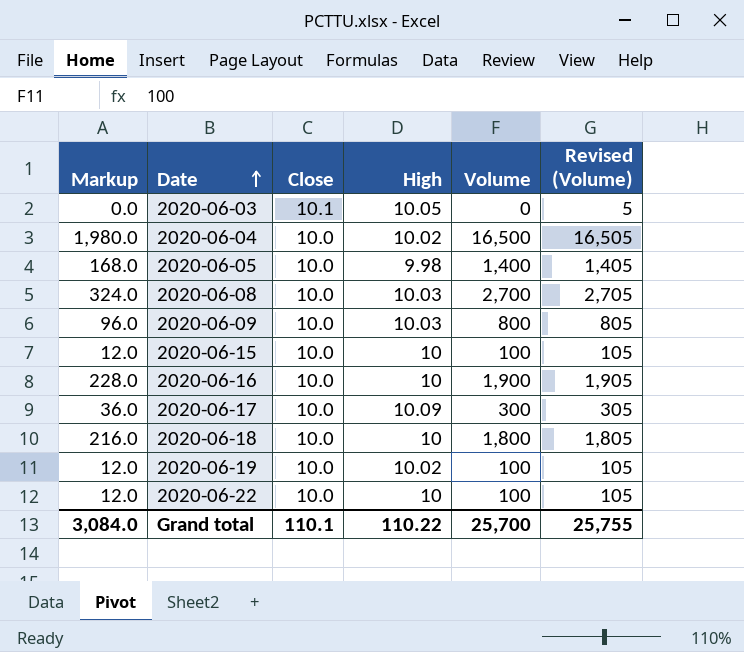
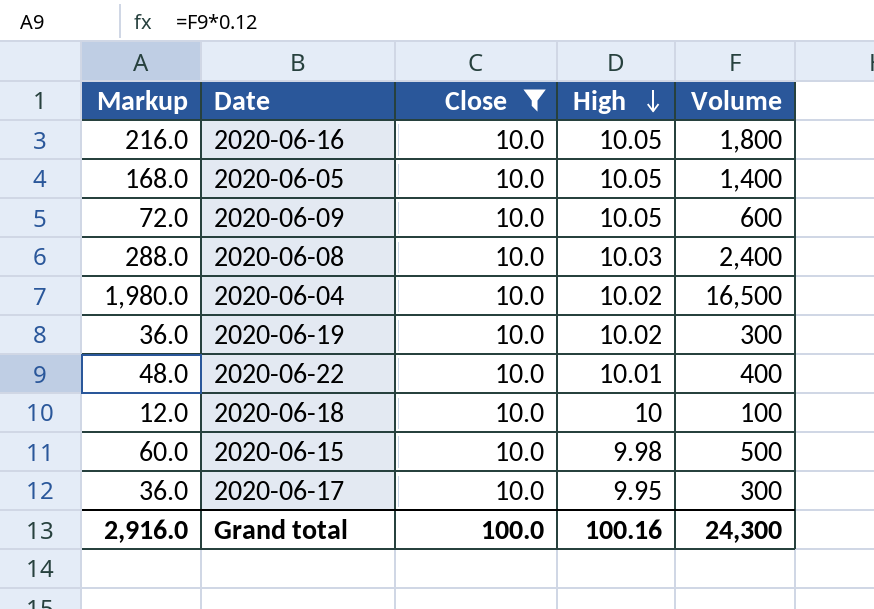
filter: none -> Close = 10.0
row order: Date ascending -> High descending
column Revised (Volume) | formula: [Volume] + 5 -> none
2020-06-16 | Markup: 228.0 -> 216.0
2020-06-16 | High: 10 -> 10.05
2020-06-16 | Volume: 1,900 -> 1,800
2020-06-05 | High: 9.98 -> 10.05
2020-06-09 | Markup: 96.0 -> 72.0
2020-06-09 | High: 10.03 -> 10.05
2020-06-09 | Volume: 800 -> 600
2020-06-08 | Markup: 324.0 -> 288.0
2020-06-08 | Volume: 2,700 -> 2,400
2020-06-19 | Markup: 12.0 -> 36.0
2020-06-19 | Volume: 100 -> 300
2020-06-22 | Markup: 12.0 -> 48.0
2020-06-22 | High: 10 -> 10.01
2020-06-22 | Volume: 100 -> 400
2020-06-18 | Markup: 216.0 -> 12.0
2020-06-18 | Volume: 1,800 -> 100
2020-06-15 | Markup: 12.0 -> 60.0
2020-06-15 | High: 10 -> 9.98
2020-06-15 | Volume: 100 -> 500
2020-06-17 | High: 10.09 -> 9.95
Grand total | Markup: 3,084.0 -> 2,916.0
Grand total | Close: 110.1 -> 100.0
Grand total | High: 110.22 -> 100.16
Grand total | Volume: 25,700 -> 24,300

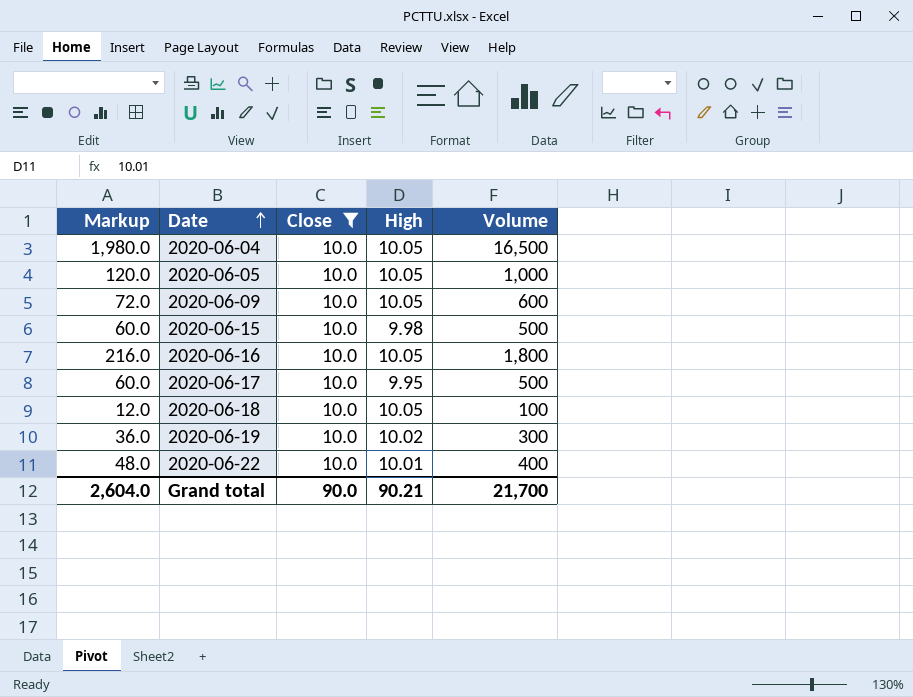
row order: High descending -> Date ascending
row 2020-06-08: 288.0 | 10.0 | 10.03 | 2,400 -> none
2020-06-04 | High: 10.02 -> 10.05
2020-06-05 | Markup: 168.0 -> 120.0
2020-06-05 | Volume: 1,400 -> 1,000
2020-06-17 | Markup: 36.0 -> 60.0
2020-06-17 | Volume: 300 -> 500
2020-06-18 | High: 10 -> 10.05
Grand total | Markup: 2,916.0 -> 2,604.0
Grand total | Close: 100.0 -> 90.0
Grand total | High: 100.16 -> 90.21
Grand total | Volume: 24,300 -> 21,700

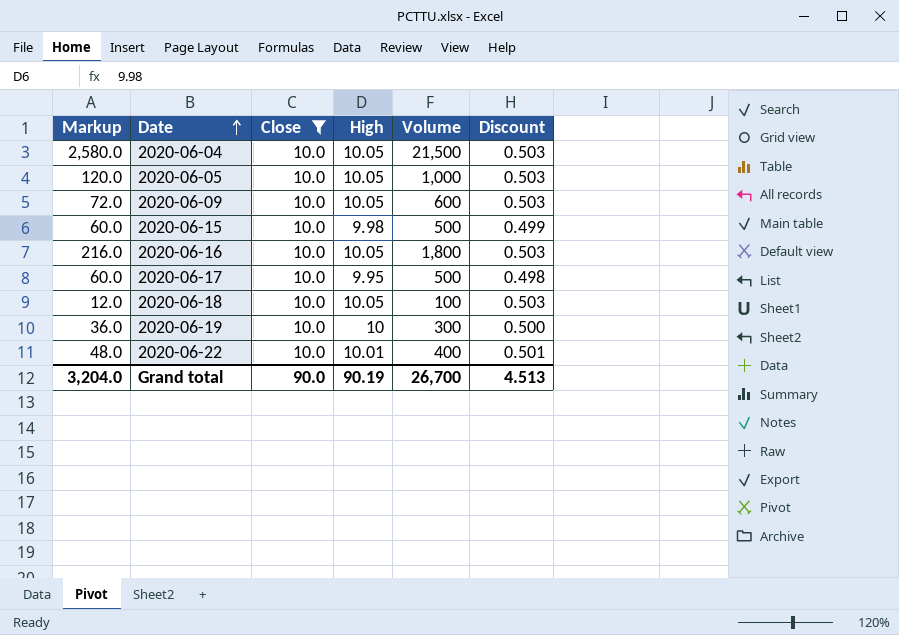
column Discount | formula: none -> [High] * 0.05
2020-06-04 | Markup: 1,980.0 -> 2,580.0
2020-06-04 | Volume: 16,500 -> 21,500
2020-06-19 | High: 10.02 -> 10
Grand total | Markup: 2,604.0 -> 3,204.0
Grand total | High: 90.21 -> 90.19
Grand total | Volume: 21,700 -> 26,700

